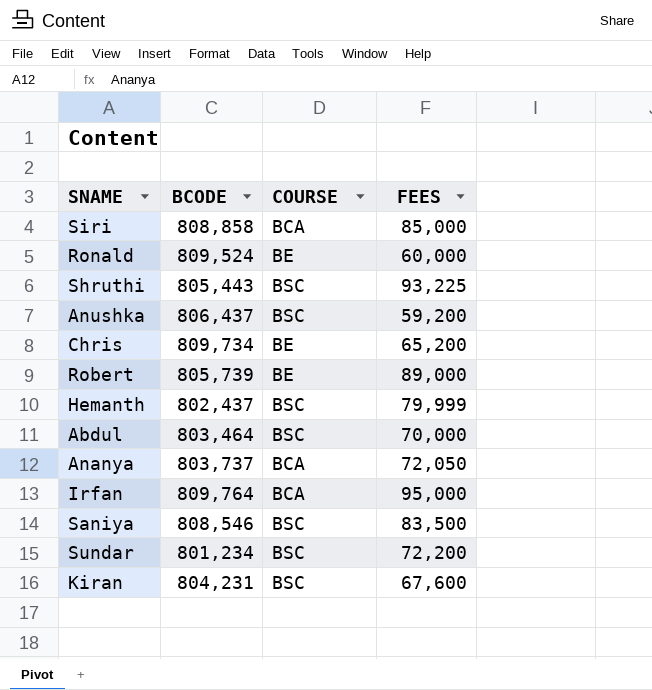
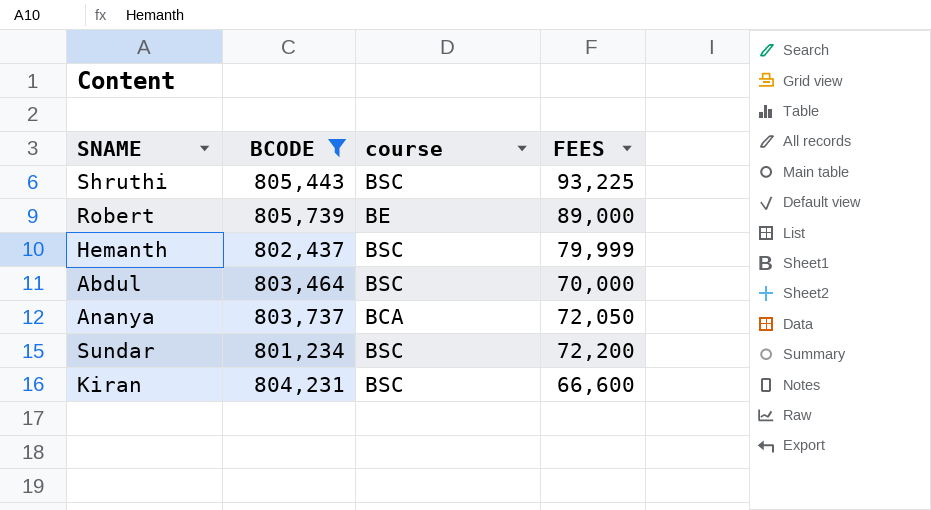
filter: none -> BCODE <= 805,739
column name: COURSE -> course
Kiran | FEES: 67,600 -> 66,600

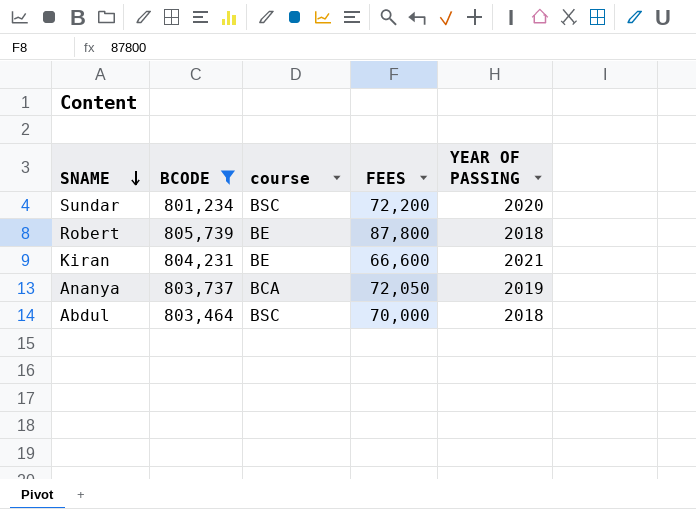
row order: none -> SNAME descending
column YEAR OF PASSING | position: none -> 5
row Shruthi: 805,443 | BSC | 93,225 -> none
row Hemanth: 802,437 | BSC | 79,999 -> none
Robert | FEES: 89,000 -> 87,800
Kiran | course: BSC -> BE

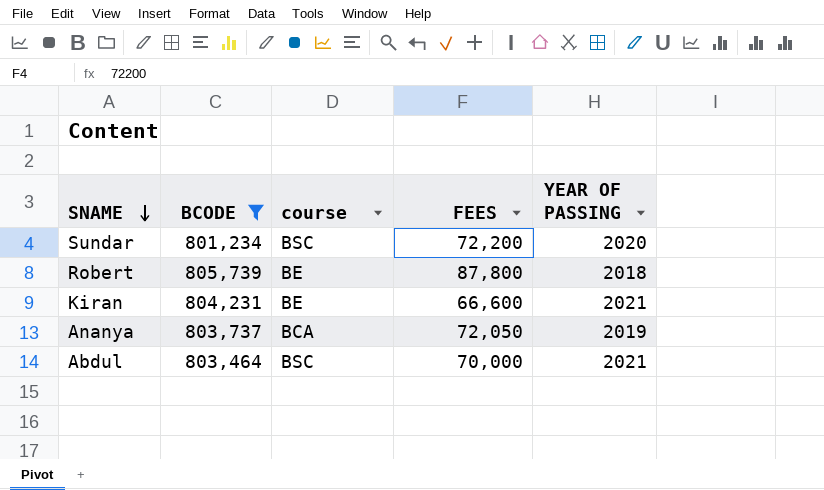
Abdul | YEAR OF PASSING: 2018 -> 2021

